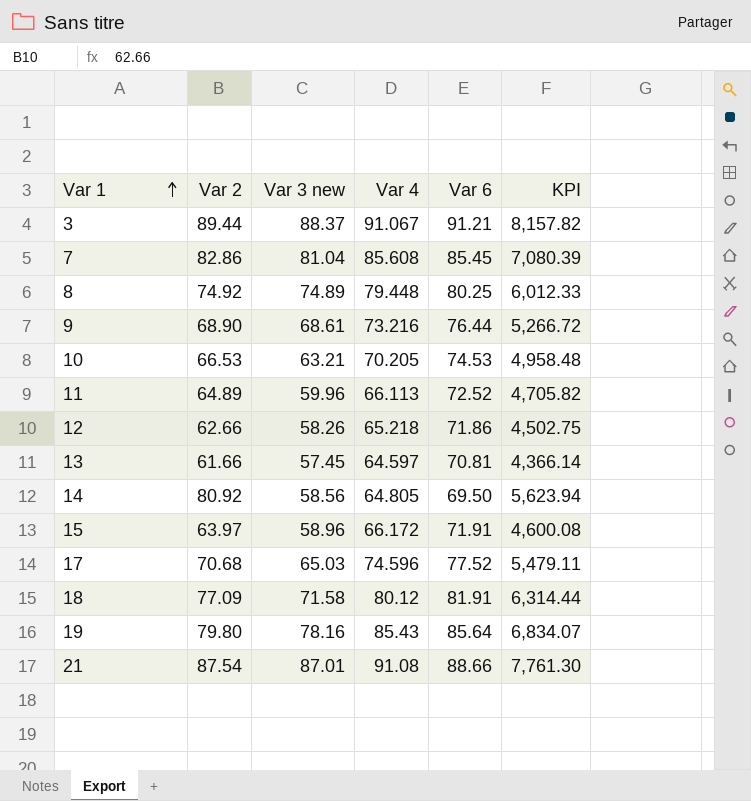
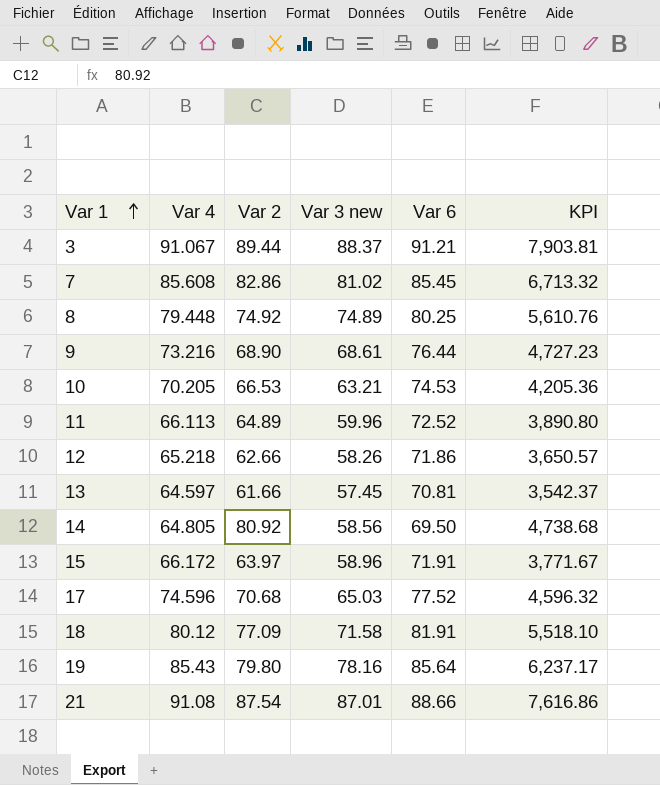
column Var 4 | position: 4 -> 2
column KPI | formula: [Var 2] * [Var 6] -> [Var 2] * [Var 3 new]
7 | Var 3 new: 81.04 -> 81.02

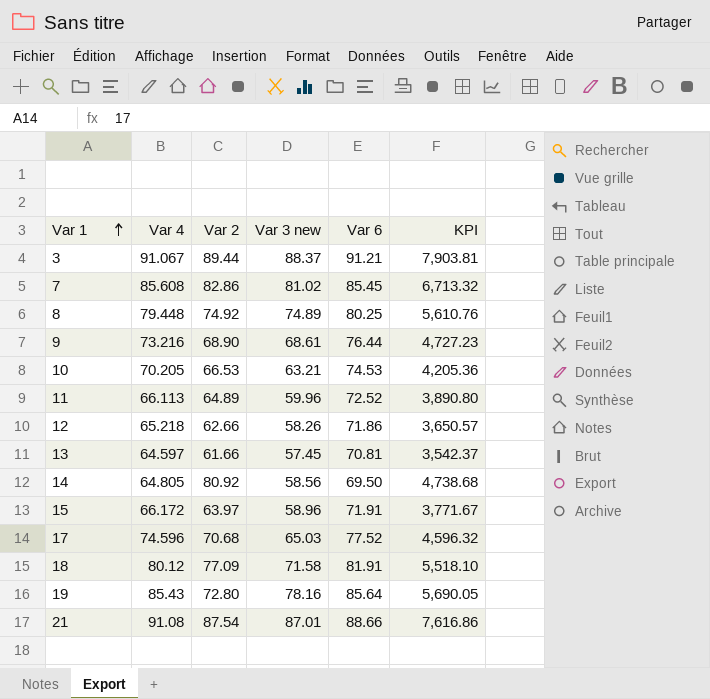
19 | Var 2: 79.80 -> 72.80
19 | KPI: 6,237.17 -> 5,690.05

